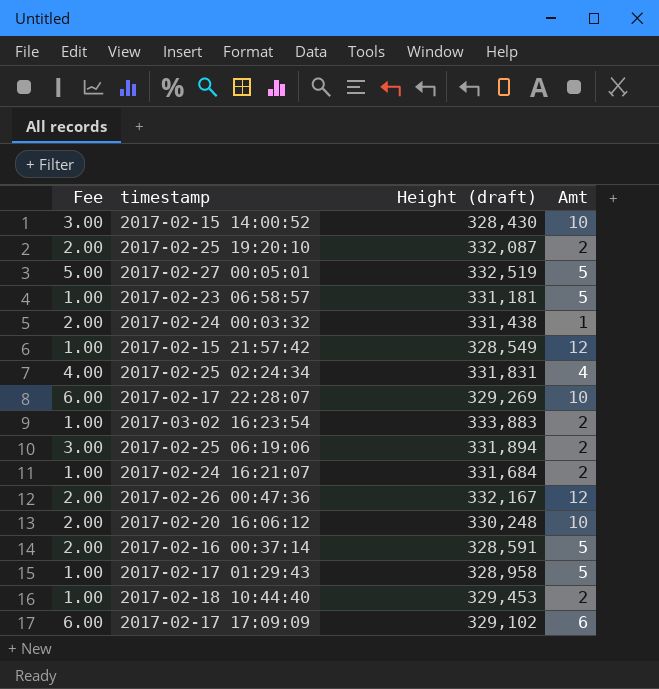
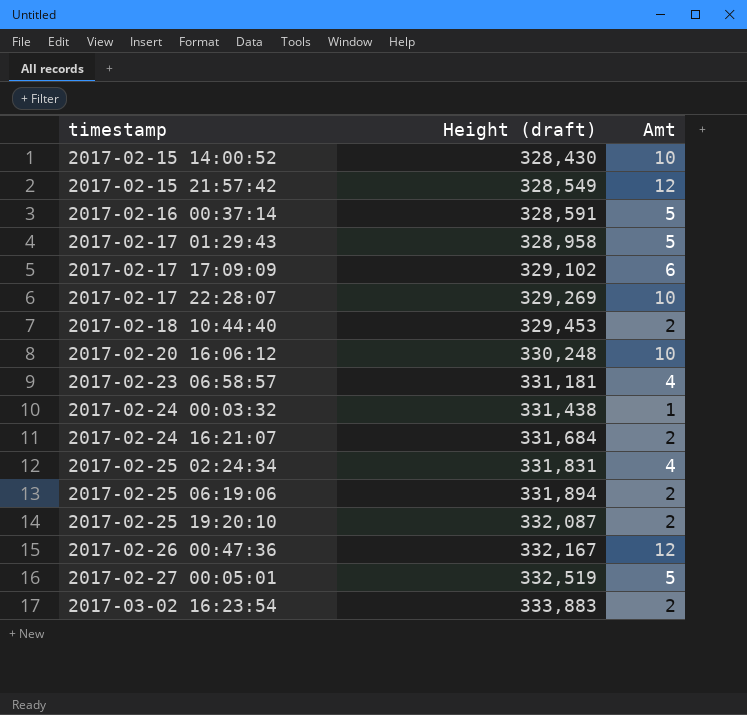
row order: none -> timestamp ascending
column Fee | position: 1 -> none
2017-02-23 06:58:57 | Amt: 5 -> 4

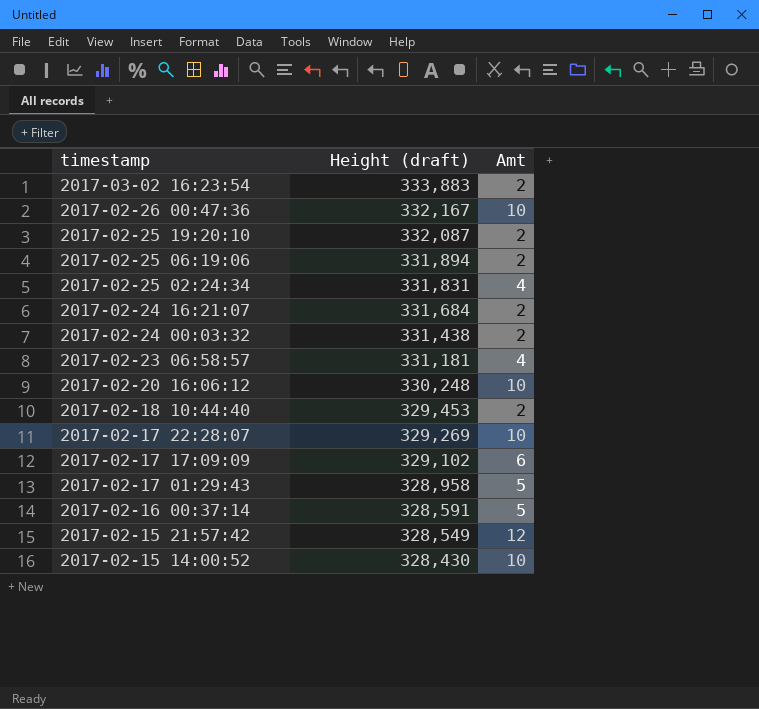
row order: timestamp ascending -> timestamp descending
row 2017-02-27 00:05:01: 332,519 | 5 -> none
2017-02-26 00:47:36 | Amt: 12 -> 10
2017-02-24 00:03:32 | Amt: 1 -> 2

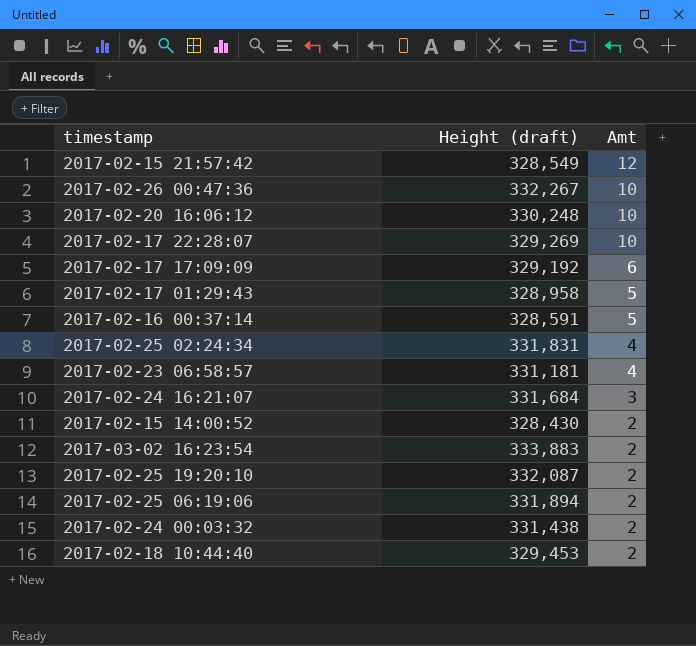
row order: timestamp descending -> Amt descending
2017-02-26 00:47:36 | Height (draft): 332,167 -> 332,267
2017-02-17 17:09:09 | Height (draft): 329,102 -> 329,192
2017-02-24 16:21:07 | Amt: 2 -> 3
2017-02-15 14:00:52 | Amt: 10 -> 2

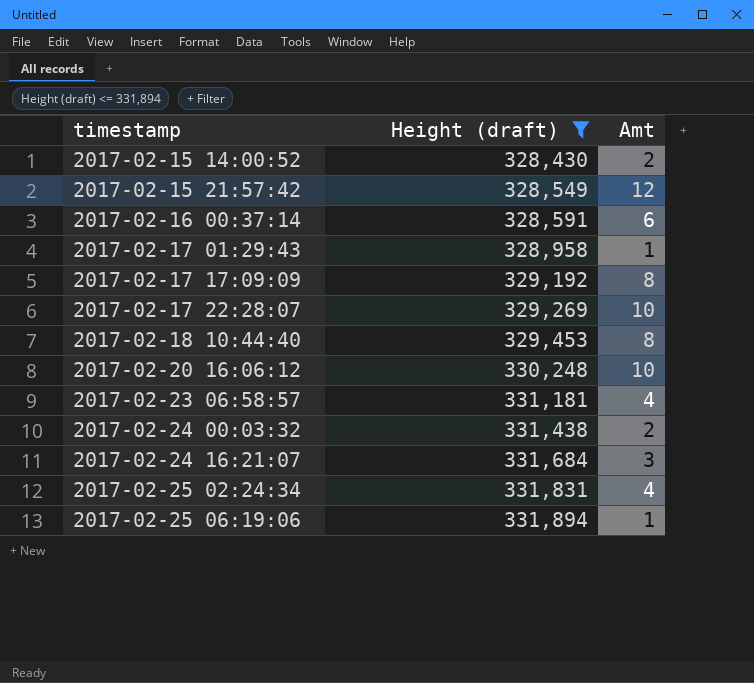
filter: none -> Height (draft) <= 331,894
row order: Amt descending -> timestamp ascending
2017-02-16 00:37:14 | Amt: 5 -> 6
2017-02-17 01:29:43 | Amt: 5 -> 1
2017-02-17 17:09:09 | Amt: 6 -> 8
2017-02-18 10:44:40 | Amt: 2 -> 8
2017-02-25 06:19:06 | Amt: 2 -> 1

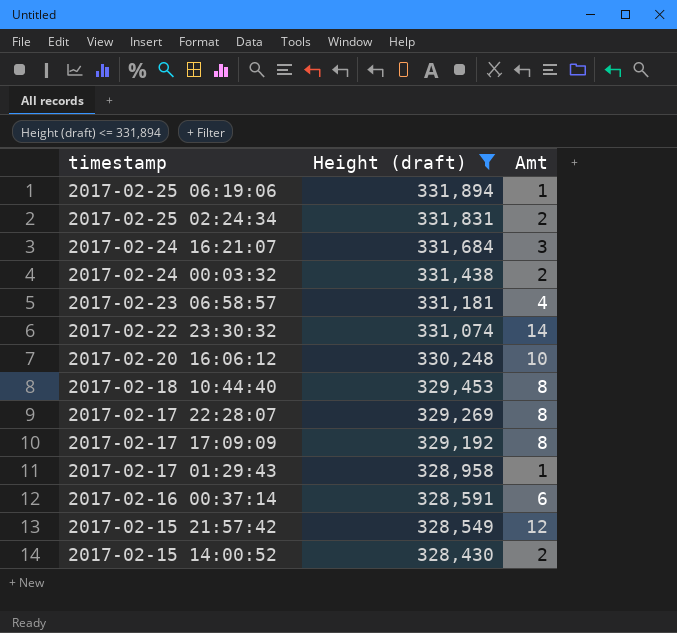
row order: timestamp ascending -> timestamp descending
2017-02-25 02:24:34 | Amt: 4 -> 2
row 2017-02-22 23:30:32: none -> 331,074 | 14
2017-02-17 22:28:07 | Amt: 10 -> 8

